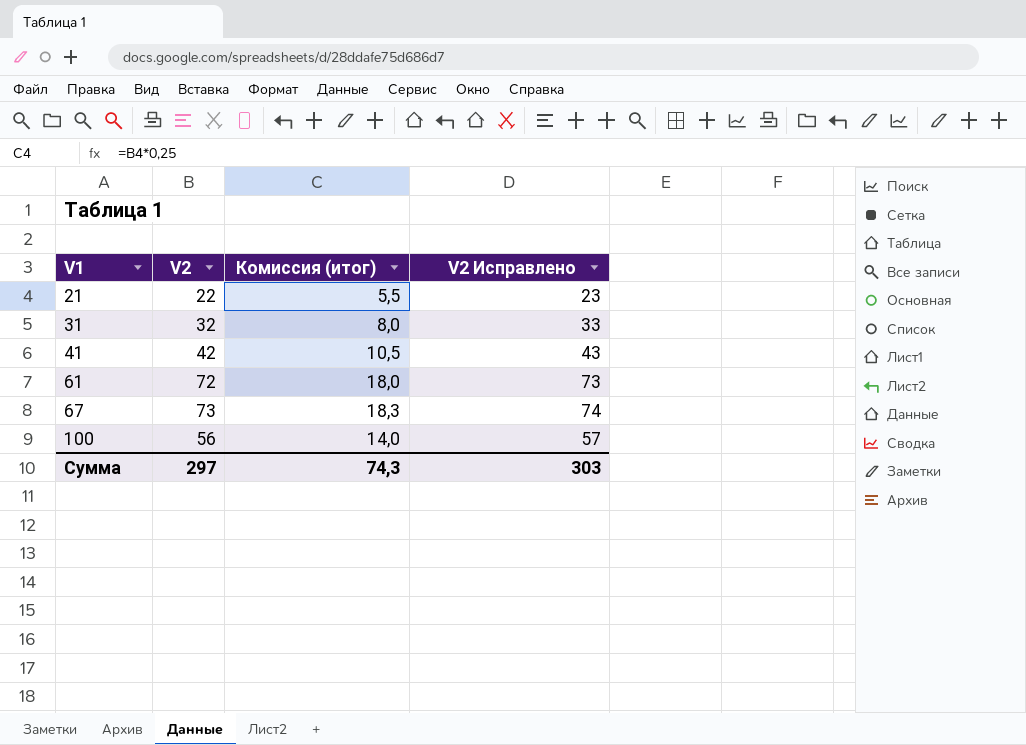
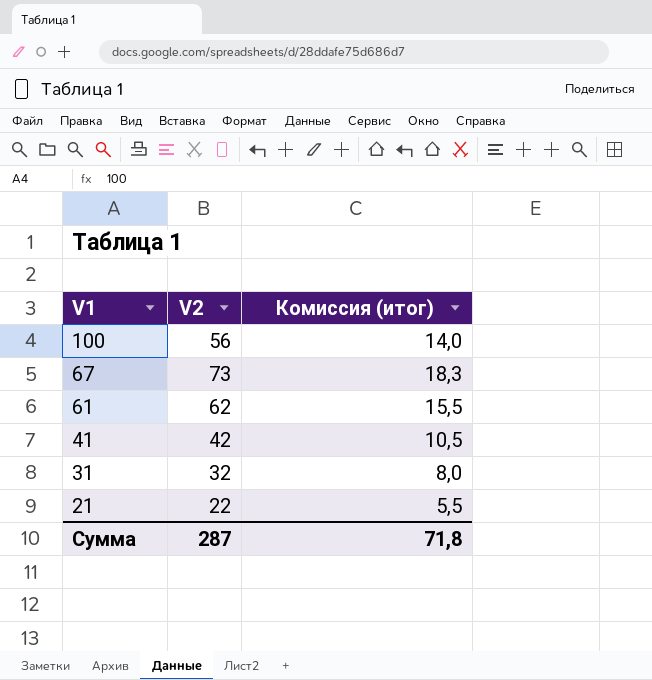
row order: V1 ascending -> V1 descending
column V2 Исправлено | formula: [V2] + 1 -> none
61 | V2: 72 -> 62
61 | Комиссия (итог): 18,0 -> 15,5
Сумма | V2: 297 -> 287
Сумма | Комиссия (итог): 74,3 -> 71,8

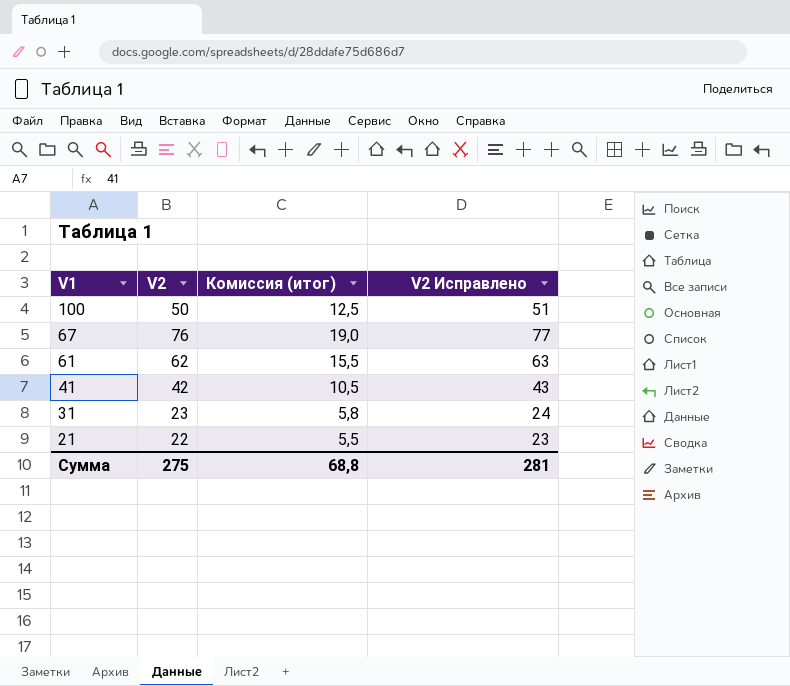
column V2 Исправлено | formula: none -> [V2] + 1
100 | V2: 56 -> 50
100 | Комиссия (итог): 14,0 -> 12,5
67 | V2: 73 -> 76
67 | Комиссия (итог): 18,3 -> 19,0
31 | V2: 32 -> 23
31 | Комиссия (итог): 8,0 -> 5,8
Сумма | V2: 287 -> 275
Сумма | Комиссия (итог): 71,8 -> 68,8

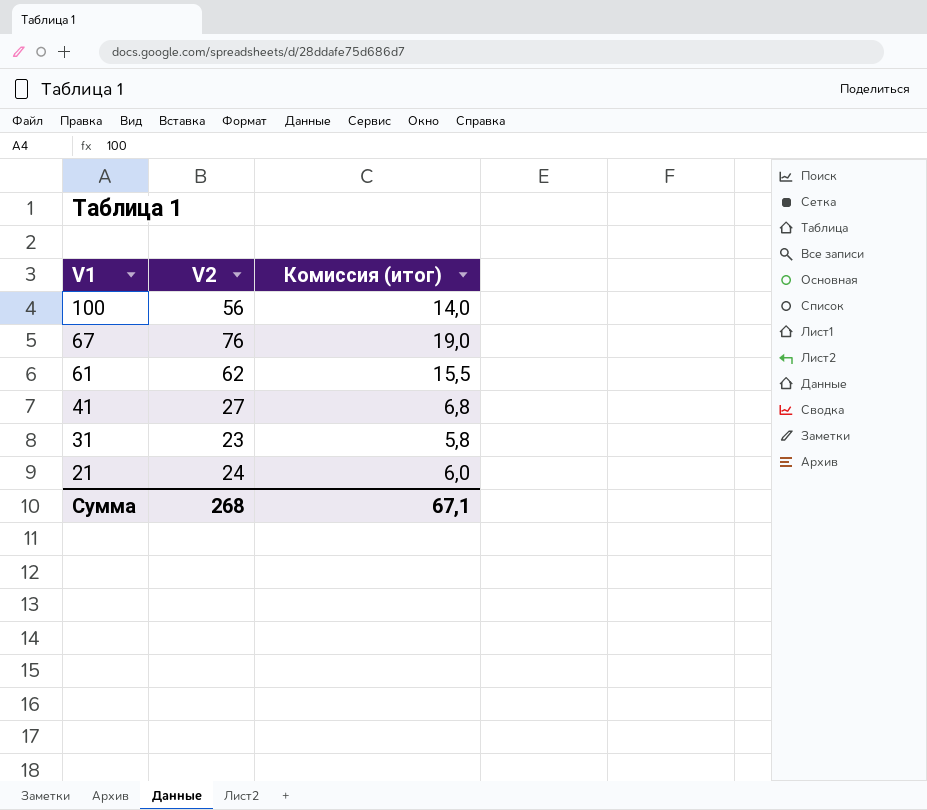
column V2 Исправлено | formula: [V2] + 1 -> none
100 | V2: 50 -> 56
100 | Комиссия (итог): 12,5 -> 14,0
41 | V2: 42 -> 27
41 | Комиссия (итог): 10,5 -> 6,8
21 | V2: 22 -> 24
21 | Комиссия (итог): 5,5 -> 6,0
Сумма | V2: 275 -> 268
Сумма | Комиссия (итог): 68,8 -> 67,1

